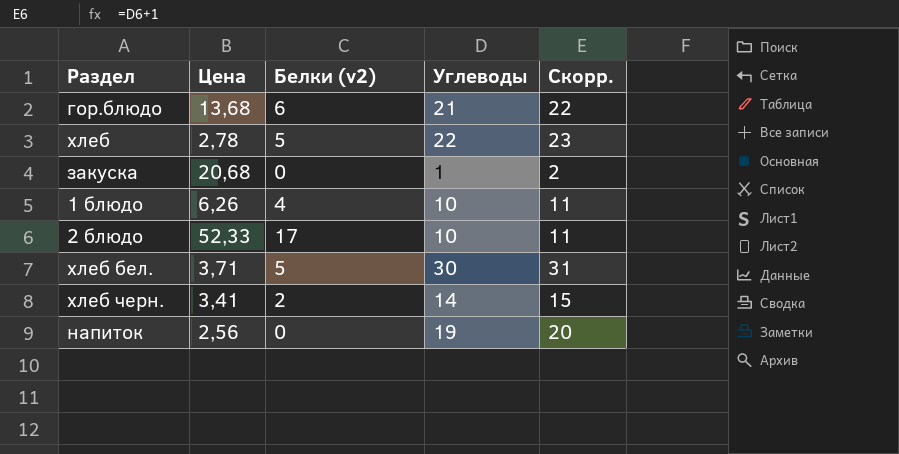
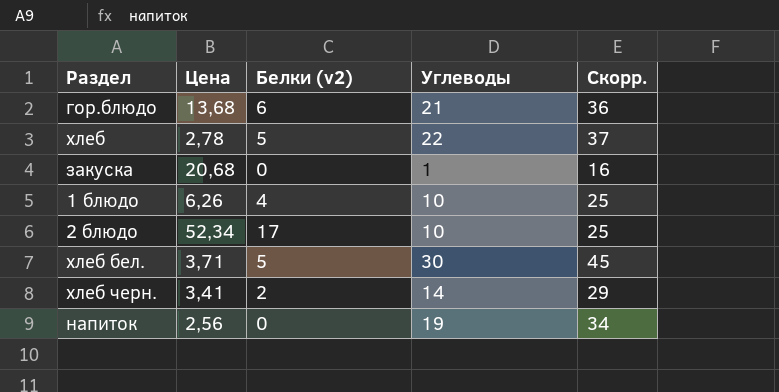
column Скорр. | formula: [Углеводы] + 1 -> [Углеводы] + 15
2 блюдо | Цена: 52,33 -> 52,34

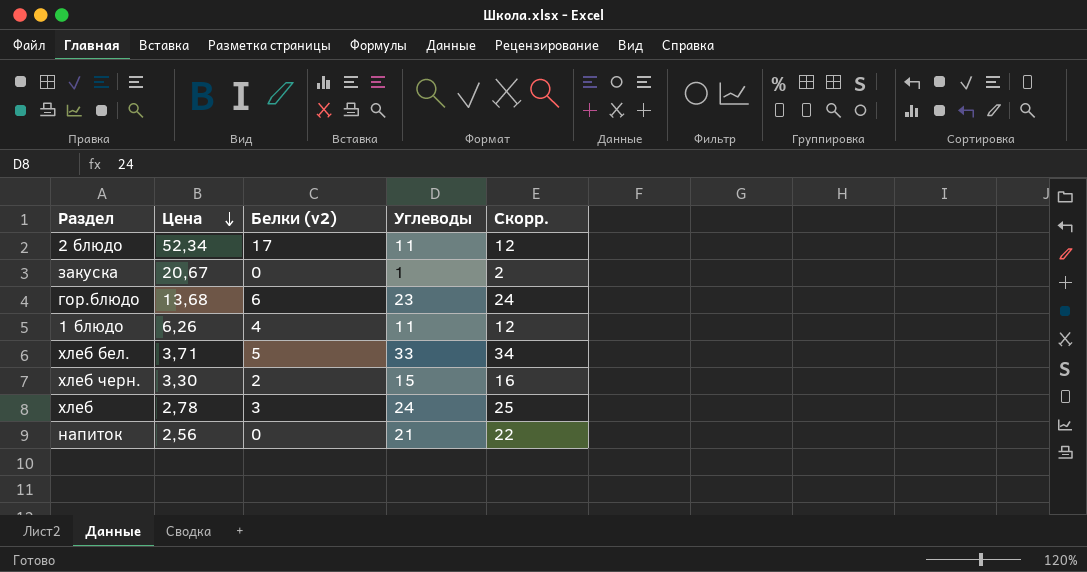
row order: none -> Цена descending
column Скорр. | formula: [Углеводы] + 15 -> [Углеводы] + 1
2 блюдо | Углеводы: 10 -> 11
закуска | Цена: 20,68 -> 20,67
гор.блюдо | Углеводы: 21 -> 23
1 блюдо | Углеводы: 10 -> 11
хлеб бел. | Углеводы: 30 -> 33
хлеб черн. | Цена: 3,41 -> 3,30
хлеб черн. | Углеводы: 14 -> 15
хлеб | Белки (v2): 5 -> 3
хлеб | Углеводы: 22 -> 24
напиток | Углеводы: 19 -> 21

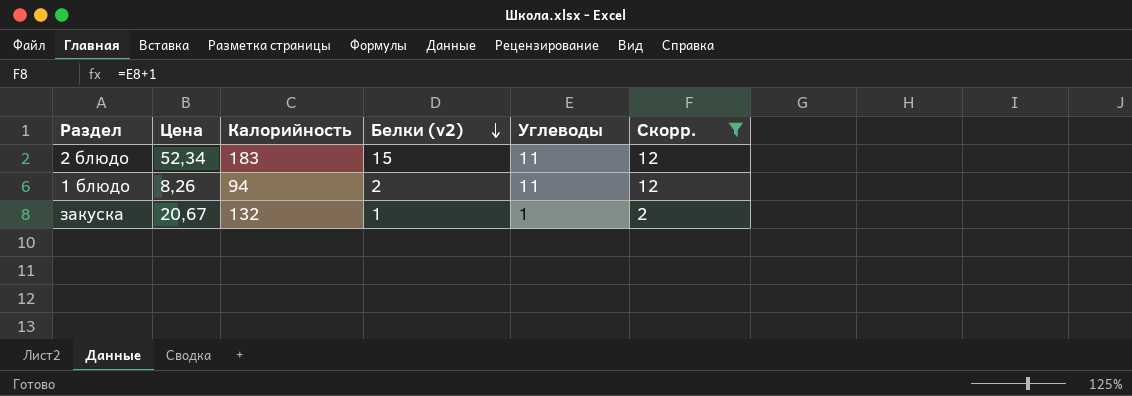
filter: none -> Скорр. <= 12
row order: Цена descending -> Белки (v2) descending
column Калорийность | position: none -> 3
2 блюдо | Белки (v2): 17 -> 15
1 блюдо | Цена: 6,26 -> 8,26
1 блюдо | Белки (v2): 4 -> 2
закуска | Белки (v2): 0 -> 1

